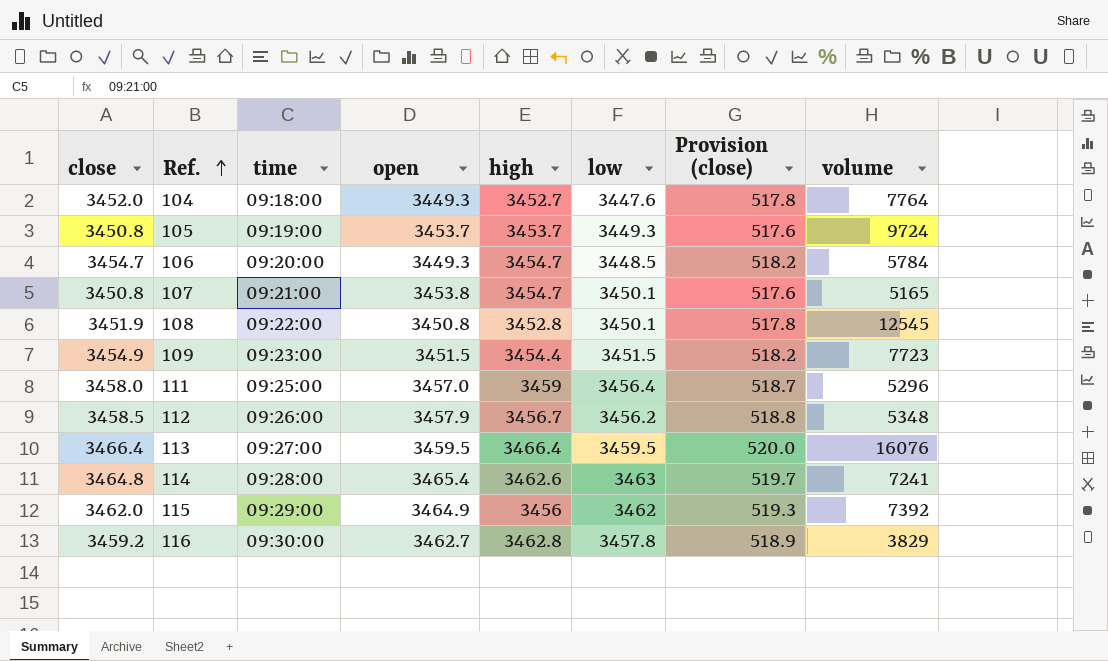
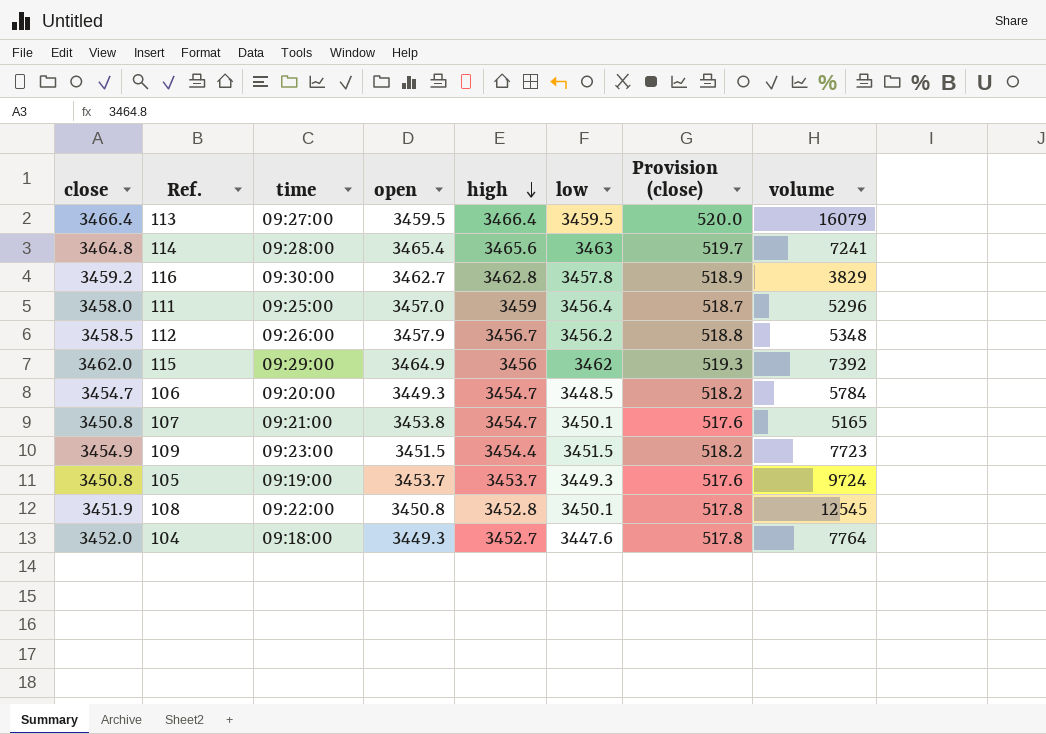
row order: Ref. ascending -> high descending
113 | volume: 16076 -> 16079
114 | high: 3462.6 -> 3465.6

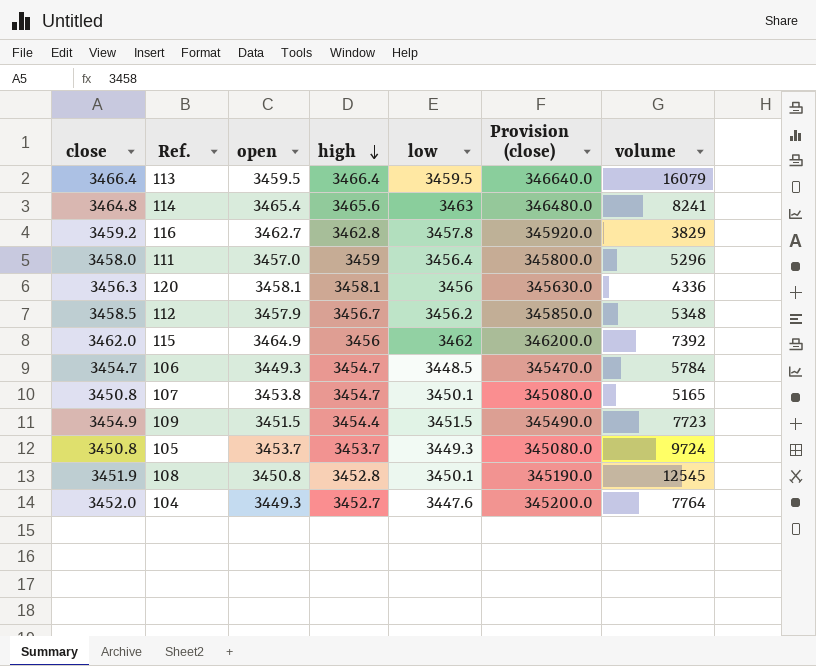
column time | position: 3 -> none
column Provision (close) | formula: [close] * 0.15 -> [close] * 100
114 | volume: 7241 -> 8241
row 120: none -> 3456.3 | 3458.1 | 3458.1 | 3456 | 345630.0 | 4336

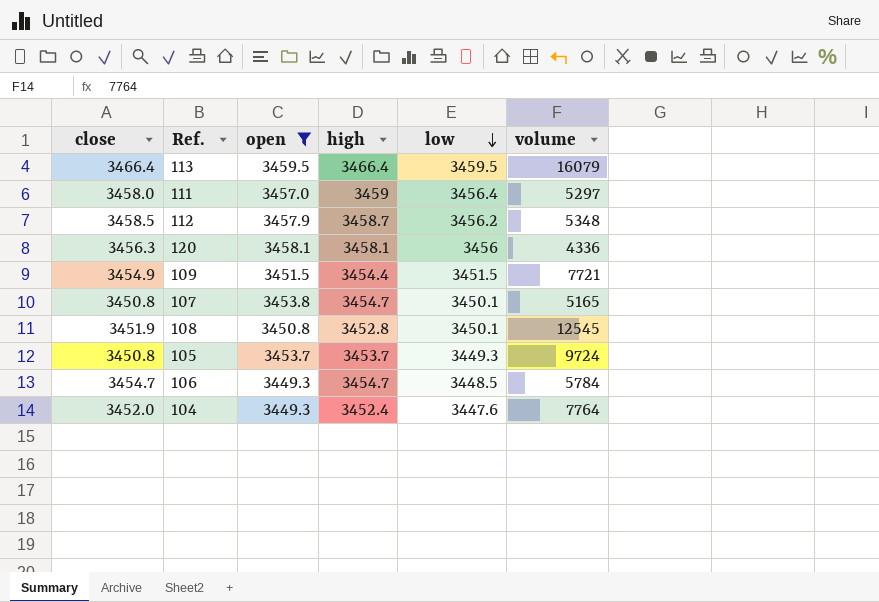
filter: none -> open <= 3459.5
row order: high descending -> low descending
column Provision (close) | formula: [close] * 100 -> none
111 | volume: 5296 -> 5297
112 | high: 3456.7 -> 3458.7
109 | volume: 7723 -> 7721
104 | high: 3452.7 -> 3452.4

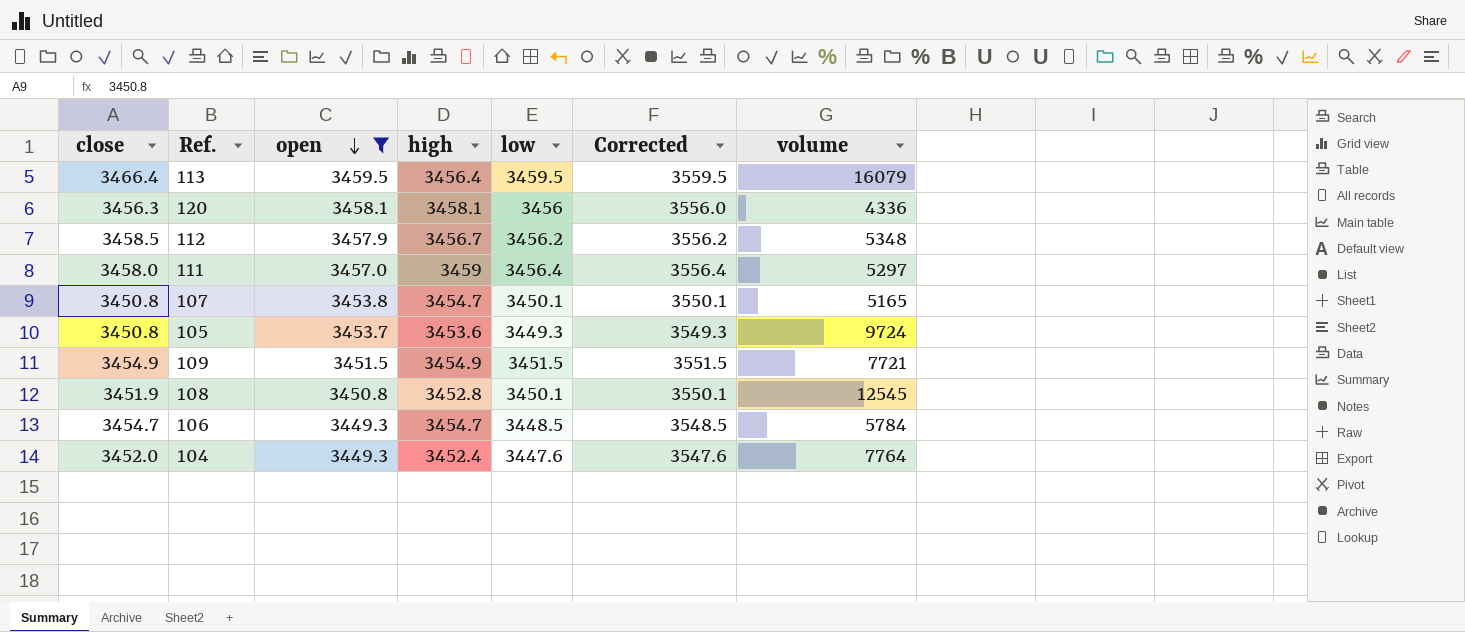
row order: low descending -> open descending
column Corrected | formula: none -> [low] + 100
113 | high: 3466.4 -> 3456.4
112 | high: 3458.7 -> 3456.7
105 | high: 3453.7 -> 3453.6
109 | high: 3454.4 -> 3454.9

